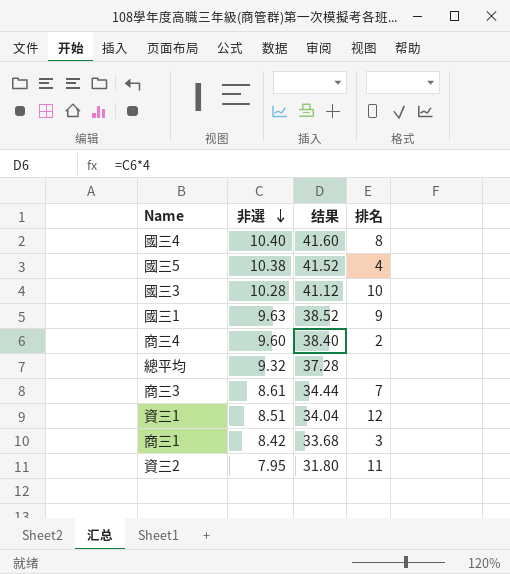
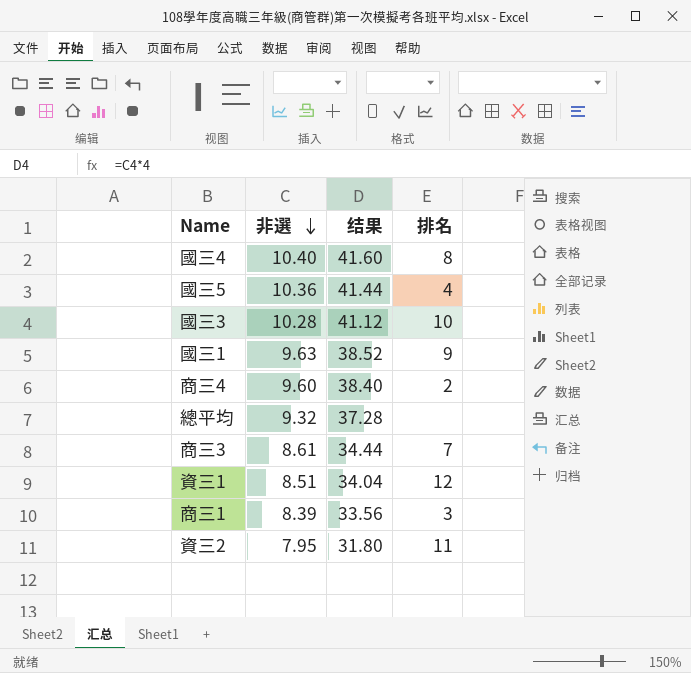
國三5 | 非選: 10.38 -> 10.36
國三5 | 结果: 41.52 -> 41.44
商三1 | 非選: 8.42 -> 8.39
商三1 | 结果: 33.68 -> 33.56

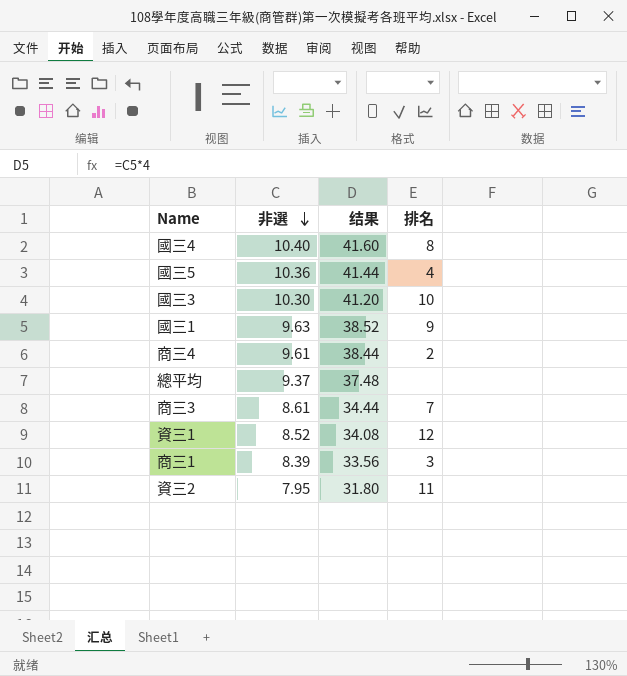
國三3 | 非選: 10.28 -> 10.30
國三3 | 结果: 41.12 -> 41.20
商三4 | 非選: 9.60 -> 9.61
商三4 | 结果: 38.40 -> 38.44
總平均 | 非選: 9.32 -> 9.37
總平均 | 结果: 37.28 -> 37.48
資三1 | 非選: 8.51 -> 8.52
資三1 | 结果: 34.04 -> 34.08

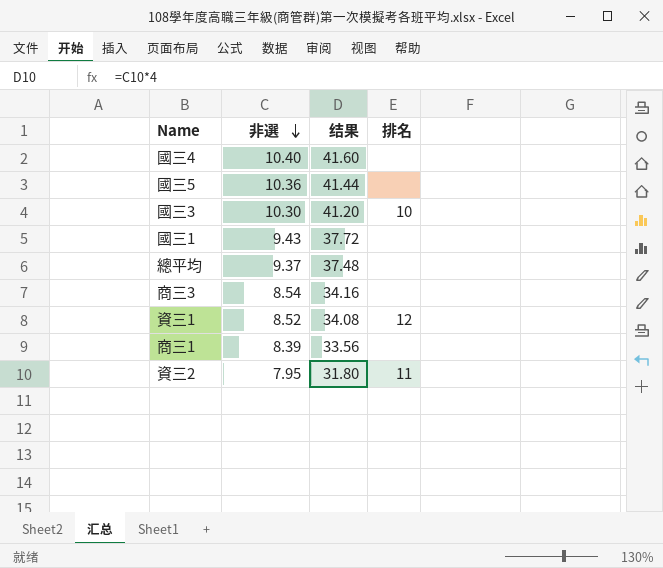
row 商三4: 9.61 | 38.44 | 2 -> none
國三4 | 排名: 8 -> none
國三5 | 排名: 4 -> none
國三1 | 非選: 9.63 -> 9.43
國三1 | 结果: 38.52 -> 37.72
國三1 | 排名: 9 -> none
商三3 | 非選: 8.61 -> 8.54
商三3 | 结果: 34.44 -> 34.16
商三3 | 排名: 7 -> none
商三1 | 排名: 3 -> none

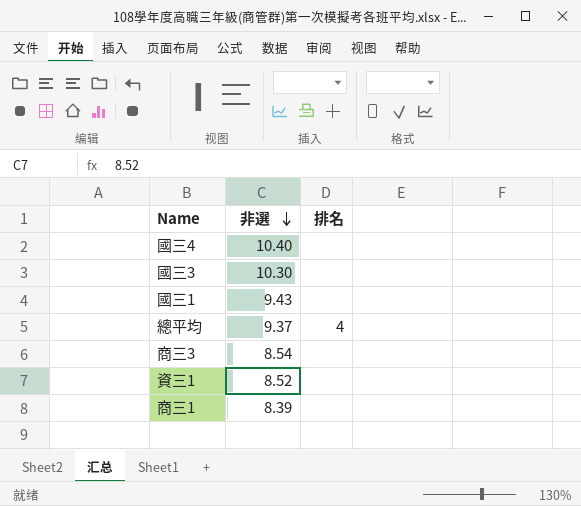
column 结果 | formula: [非選] * 4 -> none
row 國三5: 10.36 | 41.44 | none -> none
row 資三2: 7.95 | 31.80 | 11 -> none
國三3 | 排名: 10 -> none
總平均 | 排名: none -> 4
資三1 | 排名: 12 -> none

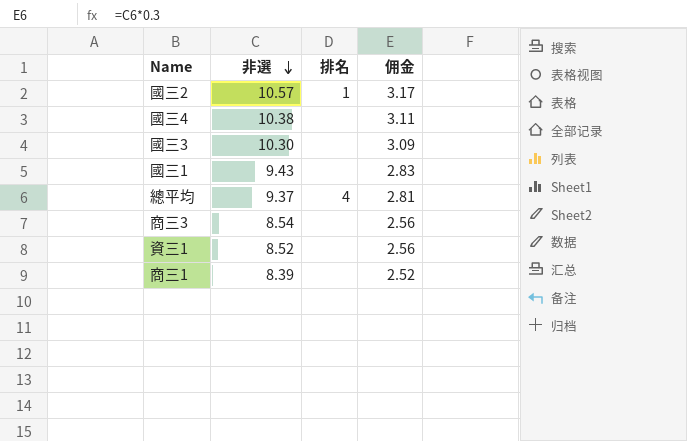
column 佣金 | formula: none -> [非選] * 0.3
row 國三2: none -> 10.57 | 1 | 3.17
國三4 | 非選: 10.40 -> 10.38

